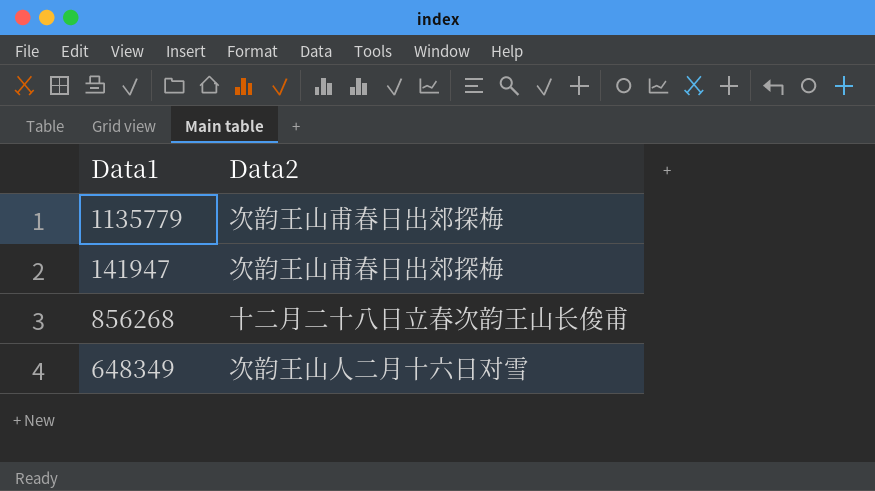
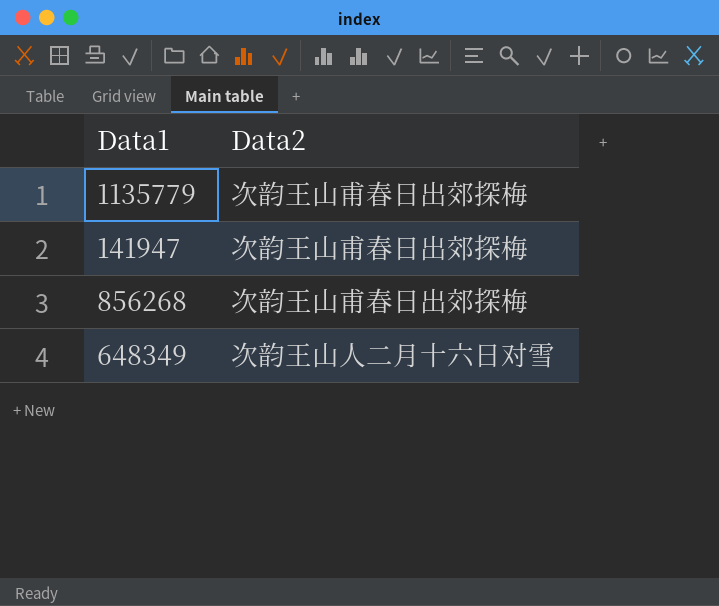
856268 | Data2: 十二月二十八日立春次韵王山长俊甫 -> 次韵王山甫春日出郊探梅

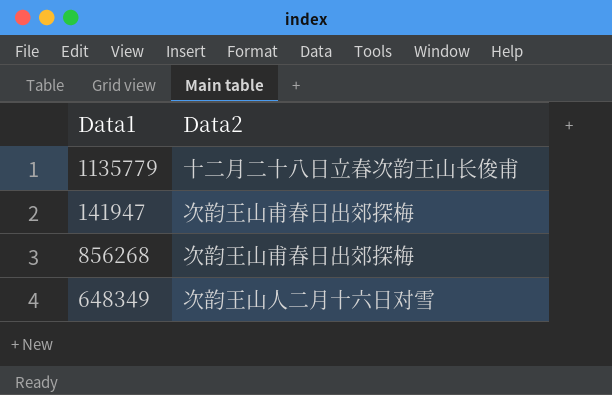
1135779 | Data2: 次韵王山甫春日出郊探梅 -> 十二月二十八日立春次韵王山长俊甫

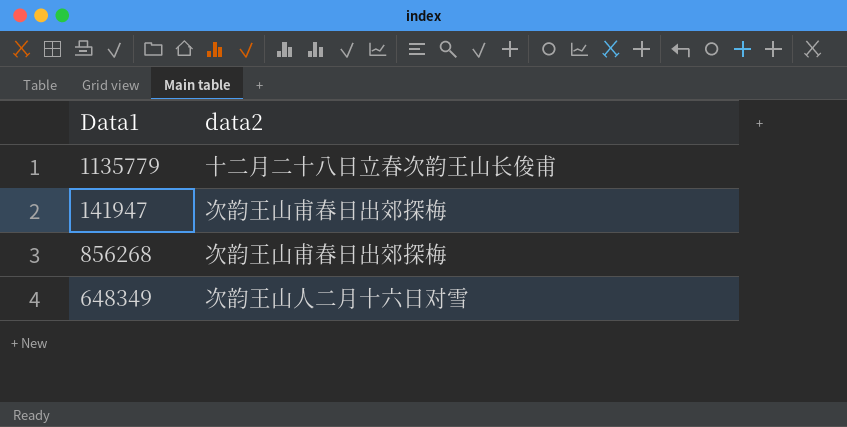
column name: Data2 -> data2

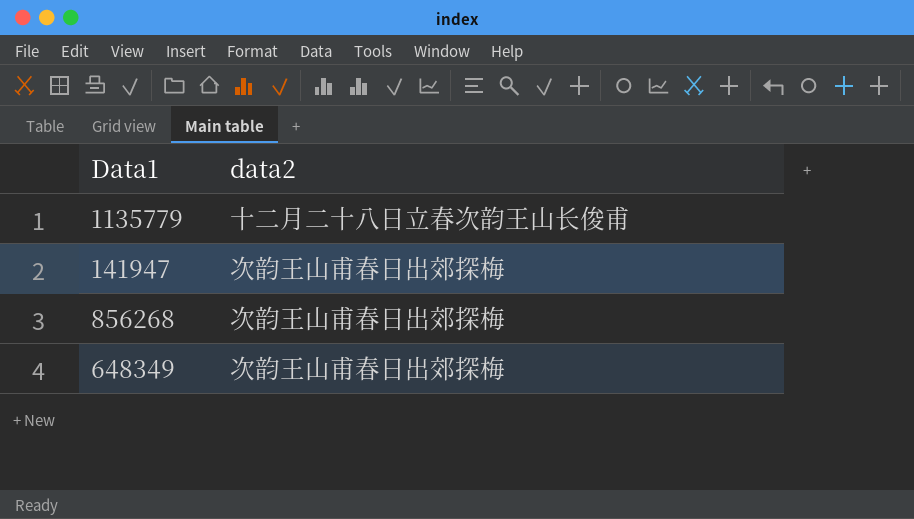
648349 | data2: 次韵王山人二月十六日对雪 -> 次韵王山甫春日出郊探梅

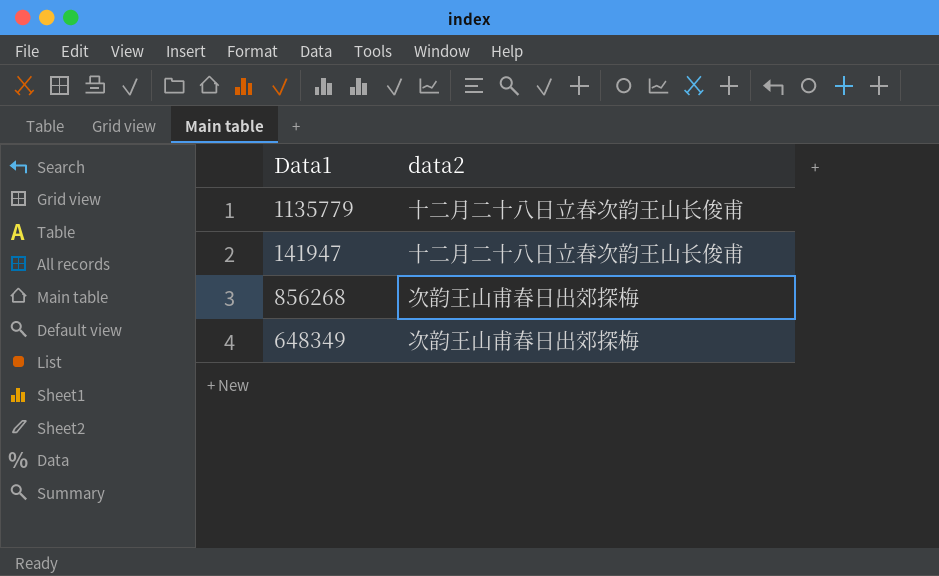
141947 | data2: 次韵王山甫春日出郊探梅 -> 十二月二十八日立春次韵王山长俊甫

